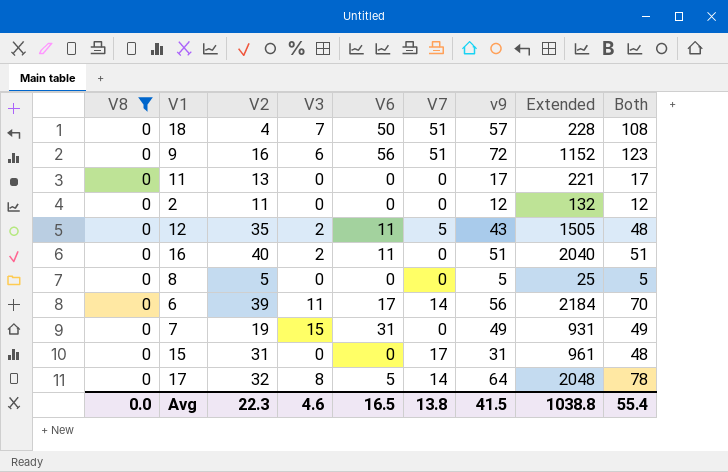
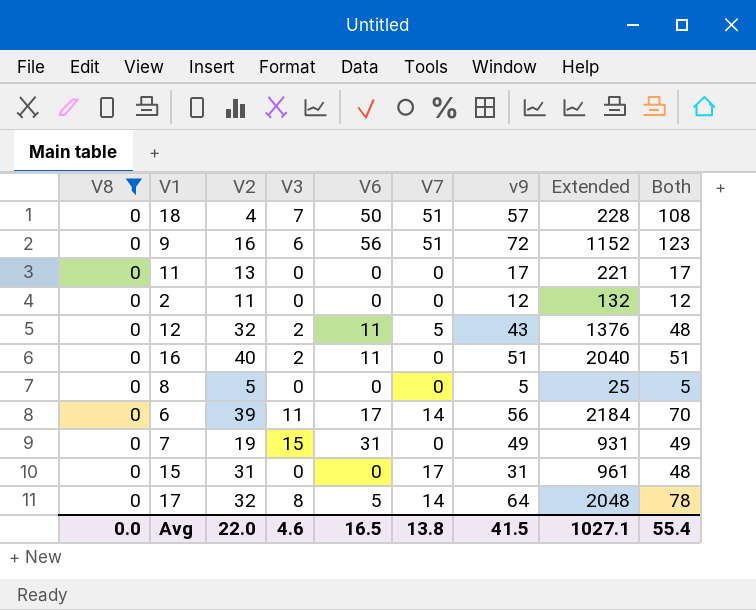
12 | V2: 35 -> 32
12 | Extended: 1505 -> 1376
Avg | V2: 22.3 -> 22.0
Avg | Extended: 1038.8 -> 1027.1

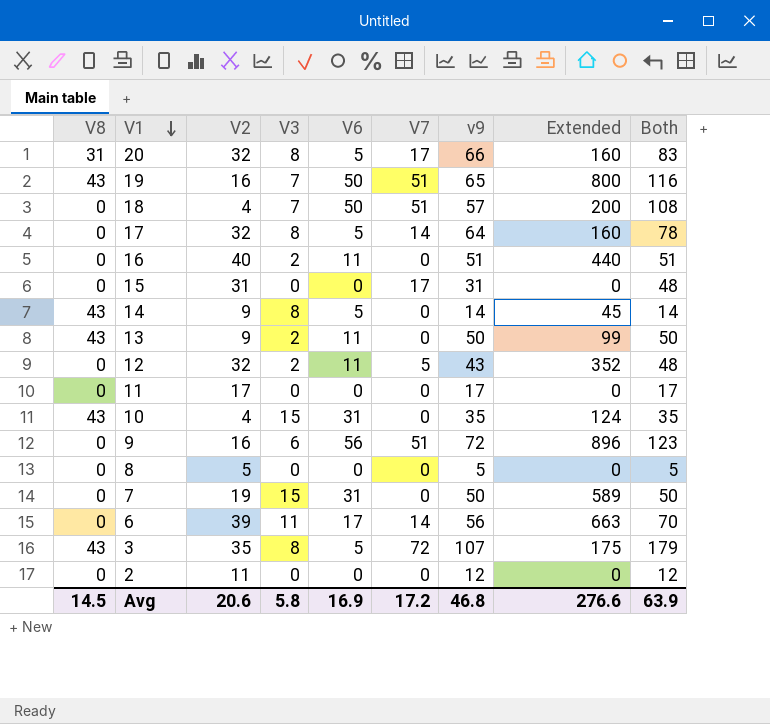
filter: V8 = 0 -> none
row order: none -> V1 descending
column Extended | formula: [V2] * [v9] -> [V2] * [V6]
11 | V2: 13 -> 17
7 | v9: 49 -> 50
7 | Both: 49 -> 50
Avg | V8: 0.0 -> 14.5
Avg | V2: 22.0 -> 20.6
Avg | V3: 4.6 -> 5.8
Avg | V6: 16.5 -> 16.9
Avg | V7: 13.8 -> 17.2
Avg | v9: 41.5 -> 46.8
Avg | Extended: 1027.1 -> 276.6
Avg | Both: 55.4 -> 63.9

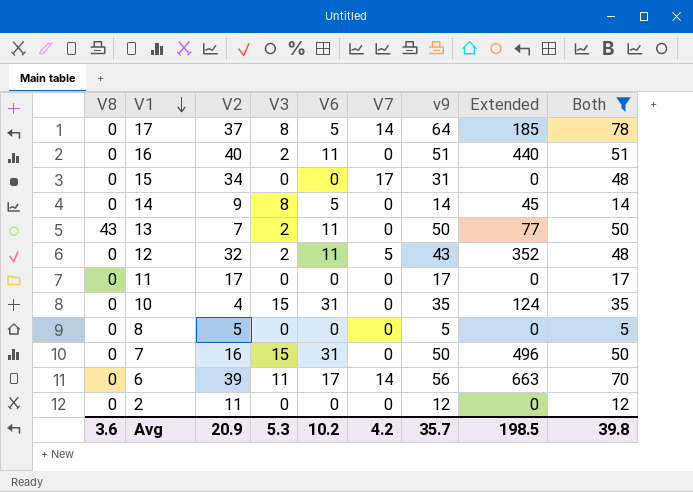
filter: none -> Both <= 78
17 | V2: 32 -> 37
17 | Extended: 160 -> 185
15 | V2: 31 -> 34
14 | V8: 43 -> 0
13 | V2: 9 -> 7
13 | Extended: 99 -> 77
10 | V8: 43 -> 0
7 | V2: 19 -> 16
7 | Extended: 589 -> 496
Avg | V8: 14.5 -> 3.6
Avg | V2: 20.6 -> 20.9
Avg | V3: 5.8 -> 5.3
Avg | V6: 16.9 -> 10.2
Avg | V7: 17.2 -> 4.2
Avg | v9: 46.8 -> 35.7
Avg | Extended: 276.6 -> 198.5
Avg | Both: 63.9 -> 39.8

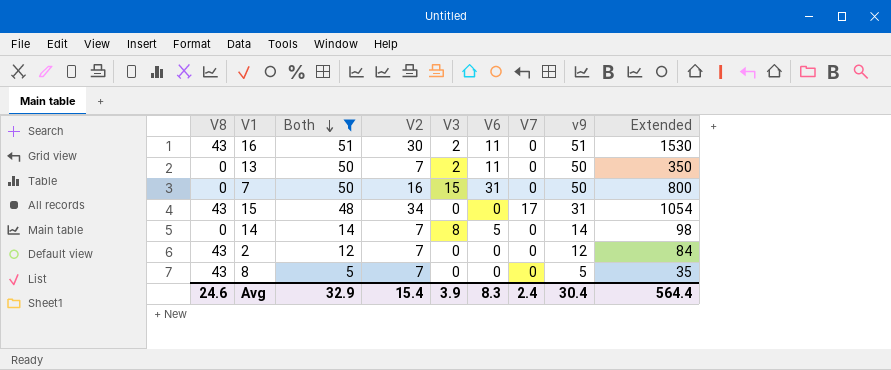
row order: V1 descending -> Both descending
column Both | position: 9 -> 3
column Extended | formula: [V2] * [V6] -> [V2] * [v9]
row 17: 0 | 37 | 8 | 5 | 14 | 64 | 185 | 78 -> none
row 12: 0 | 32 | 2 | 11 | 5 | 43 | 352 | 48 -> none
row 11: 0 | 17 | 0 | 0 | 0 | 17 | 0 | 17 -> none
row 10: 0 | 4 | 15 | 31 | 0 | 35 | 124 | 35 -> none
row 6: 0 | 39 | 11 | 17 | 14 | 56 | 663 | 70 -> none
16 | V8: 0 -> 43
16 | V2: 40 -> 30
13 | V8: 43 -> 0
15 | V8: 0 -> 43
14 | V2: 9 -> 7
2 | V8: 0 -> 43
2 | V2: 11 -> 7
8 | V8: 0 -> 43
8 | V2: 5 -> 7
Avg | V8: 3.6 -> 24.6
Avg | Both: 39.8 -> 32.9
Avg | V2: 20.9 -> 15.4
Avg | V3: 5.3 -> 3.9
Avg | V6: 10.2 -> 8.3
Avg | V7: 4.2 -> 2.4
Avg | v9: 35.7 -> 30.4
Avg | Extended: 198.5 -> 564.4

